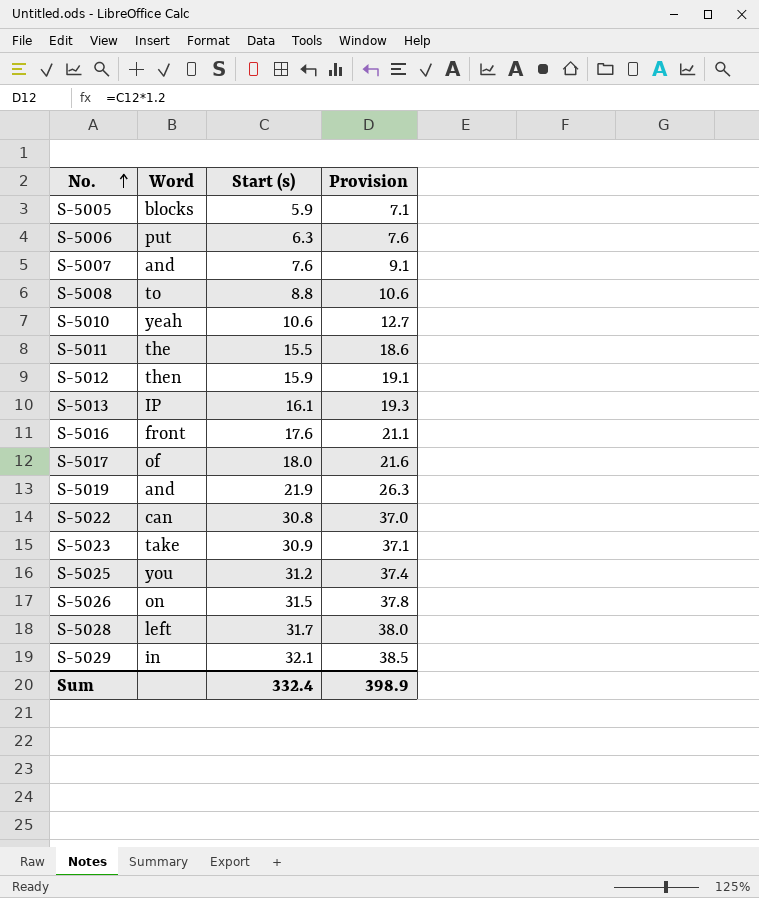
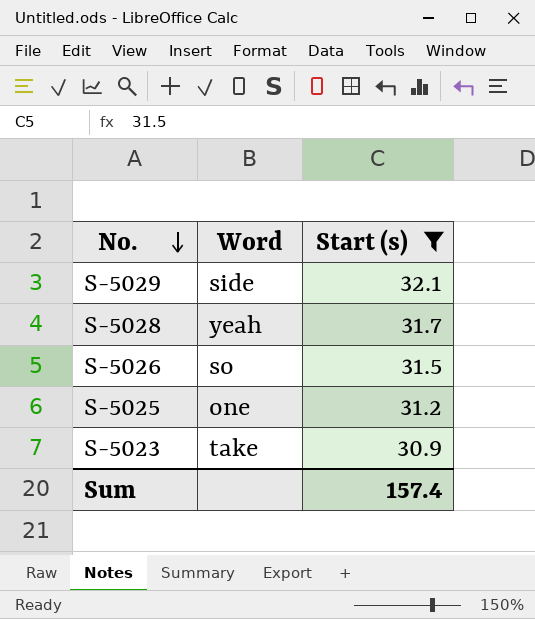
filter: none -> Start (s) >= 30.9
row order: No. ascending -> No. descending
column Provision | formula: [Start (s)] * 1.2 -> none
S-5029 | Word: in -> side
S-5028 | Word: left -> yeah
S-5026 | Word: on -> so
S-5025 | Word: you -> one
Sum | Start (s): 332.4 -> 157.4

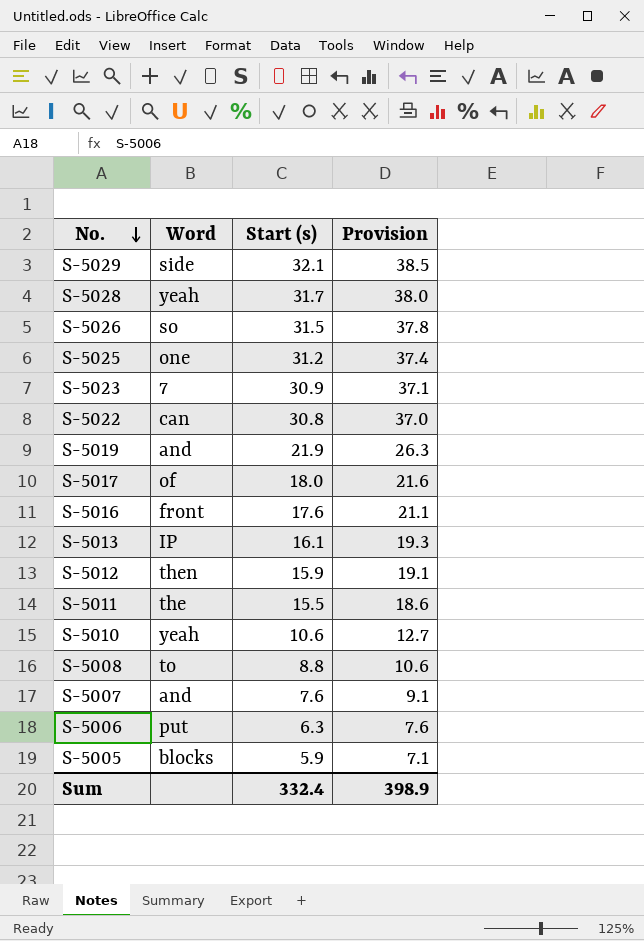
filter: Start (s) >= 30.9 -> none
column Provision | formula: none -> [Start (s)] * 1.2
S-5023 | Word: take -> 7
Sum | Start (s): 157.4 -> 332.4

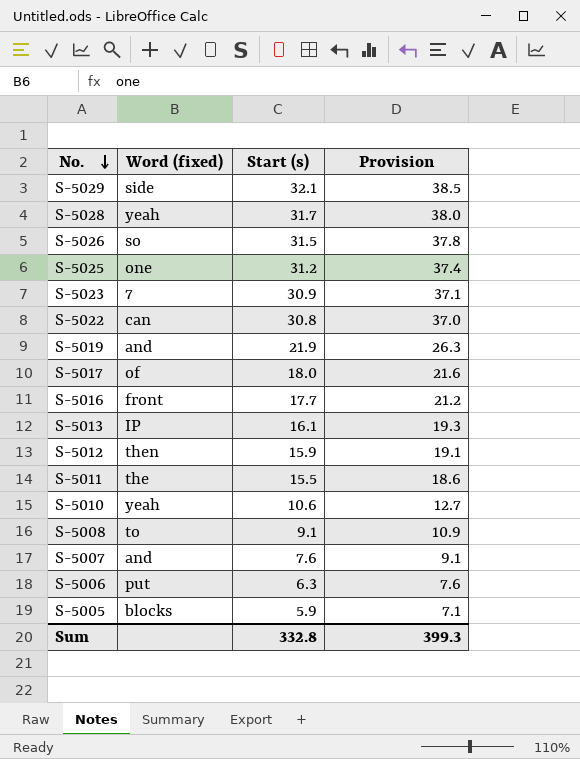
column name: Word -> Word (fixed)
S-5016 | Start (s): 17.6 -> 17.7
S-5016 | Provision: 21.1 -> 21.2
S-5008 | Start (s): 8.8 -> 9.1
S-5008 | Provision: 10.6 -> 10.9
Sum | Start (s): 332.4 -> 332.8
Sum | Provision: 398.9 -> 399.3

